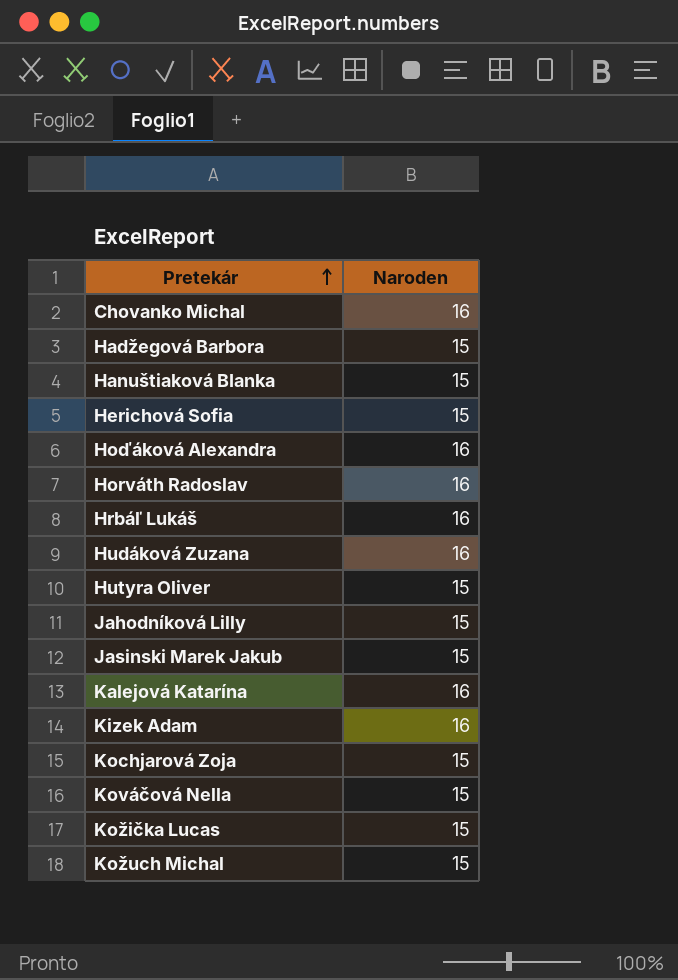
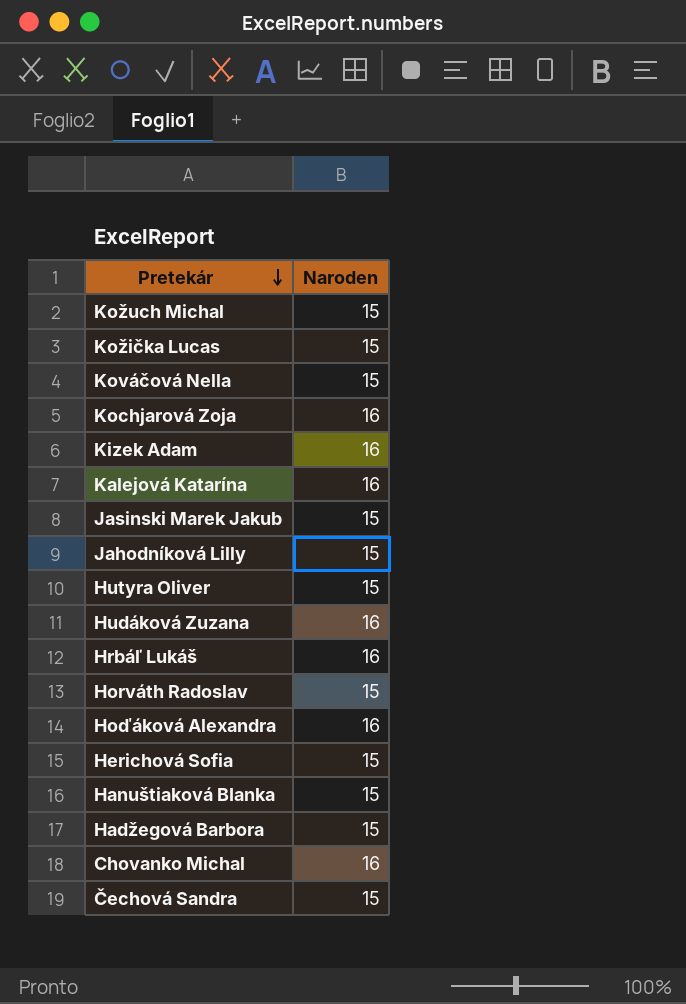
row order: Pretekár ascending -> Pretekár descending
Kochjarová Zoja | Naroden: 15 -> 16
Horváth Radoslav | Naroden: 16 -> 15
row Čechová Sandra: none -> 15

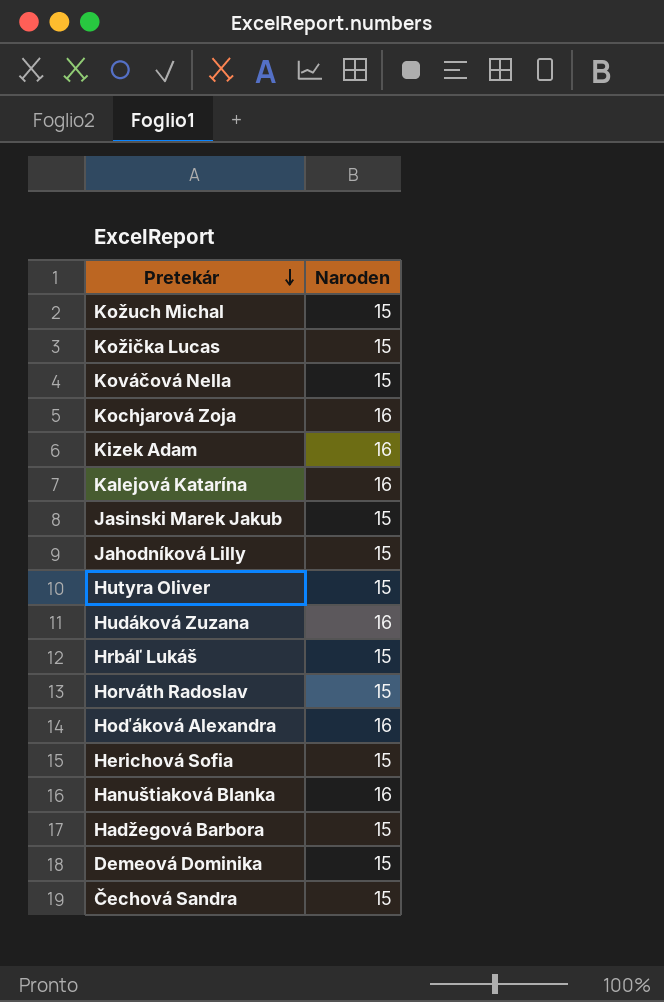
row Chovanko Michal: 16 -> none
Hrbáľ Lukáš | Naroden: 16 -> 15
Hanuštiaková BIanka | Naroden: 15 -> 16
row Demeová Dominika: none -> 15

